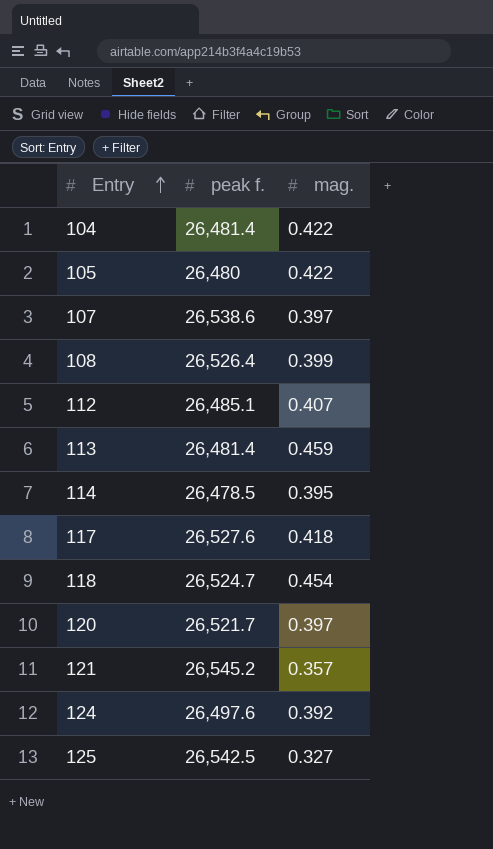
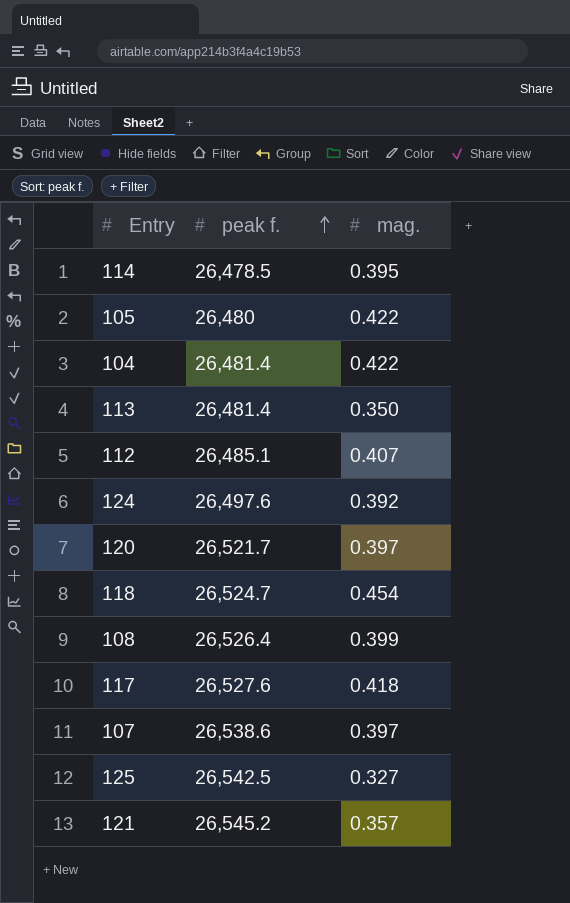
row order: Entry ascending -> peak f. ascending
113 | mag.: 0.459 -> 0.350

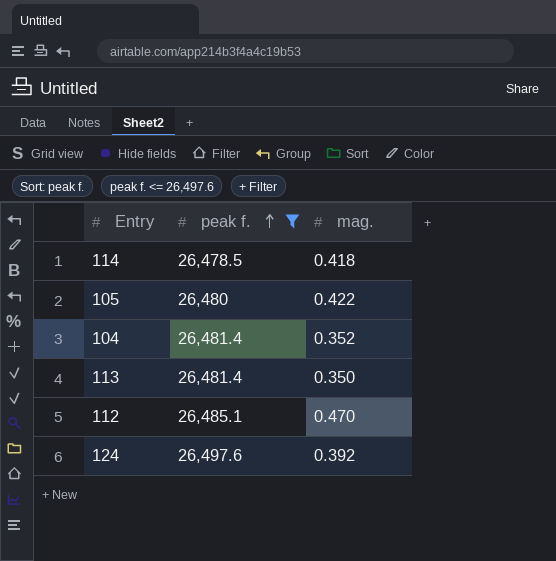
filter: none -> peak f. <= 26,497.6
114 | mag.: 0.395 -> 0.418
104 | mag.: 0.422 -> 0.352
112 | mag.: 0.407 -> 0.470

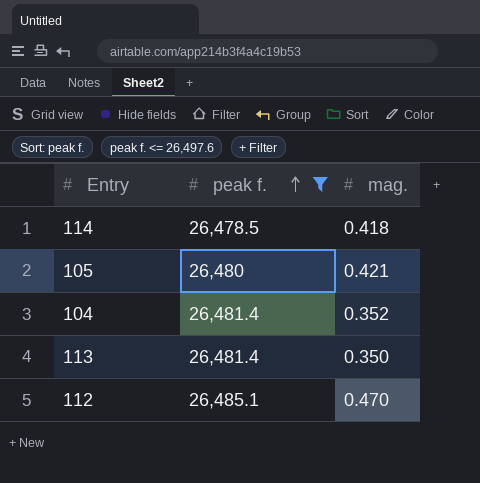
row 124: 26,497.6 | 0.392 -> none
105 | mag.: 0.422 -> 0.421

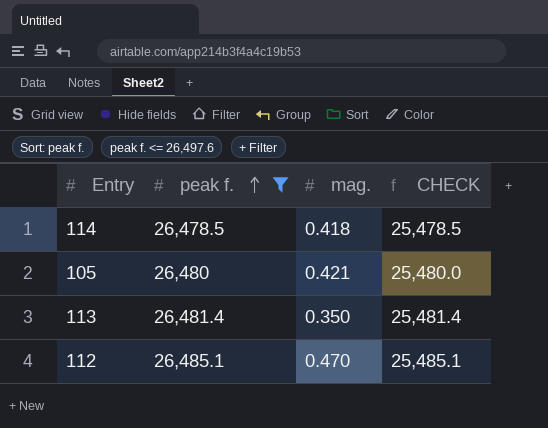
column CHECK | formula: none -> [peak f.] - 1000
row 104: 26,481.4 | 0.352 -> none

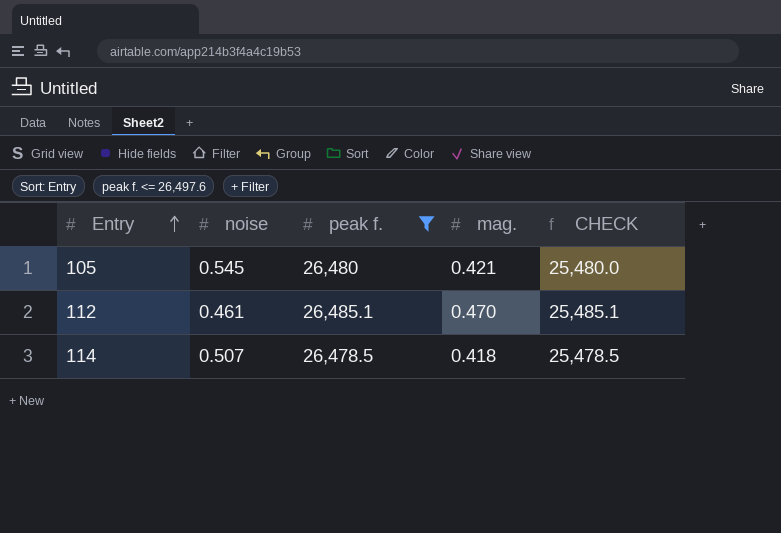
row order: peak f. ascending -> Entry ascending
column noise | position: none -> 2
row 113: 26,481.4 | 0.350 | 25,481.4 -> none

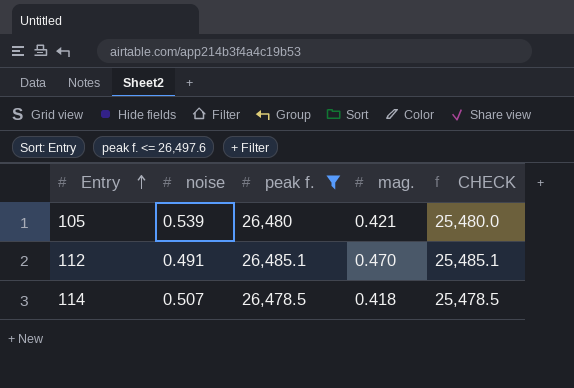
105 | noise: 0.545 -> 0.539
112 | noise: 0.461 -> 0.491

